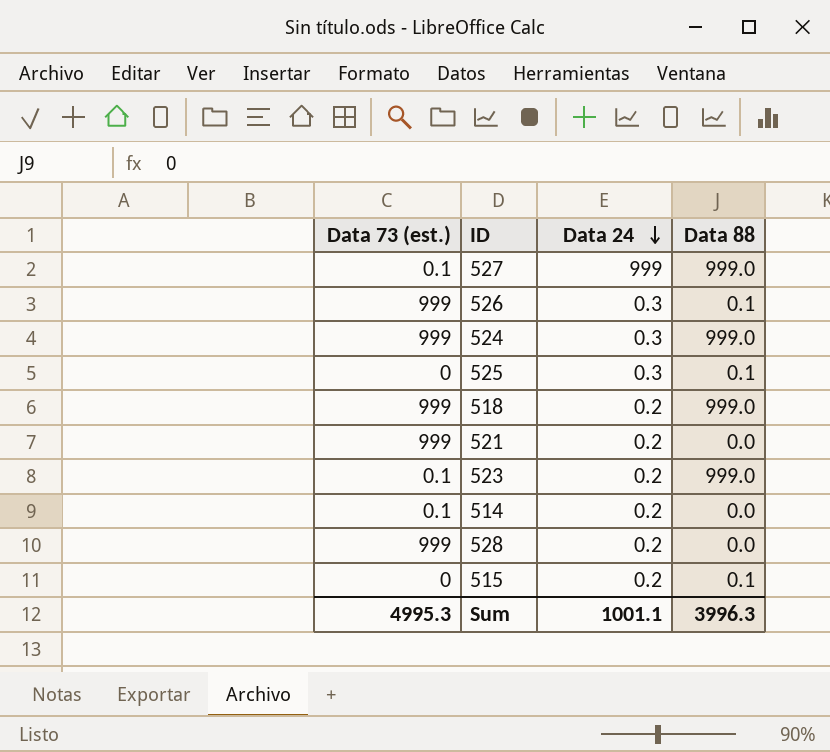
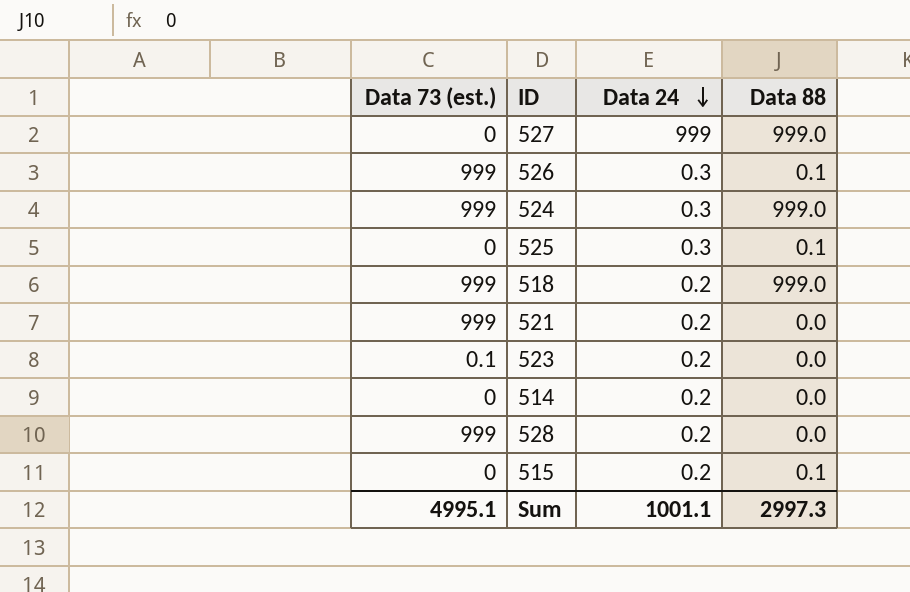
527 | Data 73 (est.): 0.1 -> 0
523 | Data 88: 999.0 -> 0.0
514 | Data 73 (est.): 0.1 -> 0
Sum | Data 73 (est.): 4995.3 -> 4995.1
Sum | Data 88: 3996.3 -> 2997.3

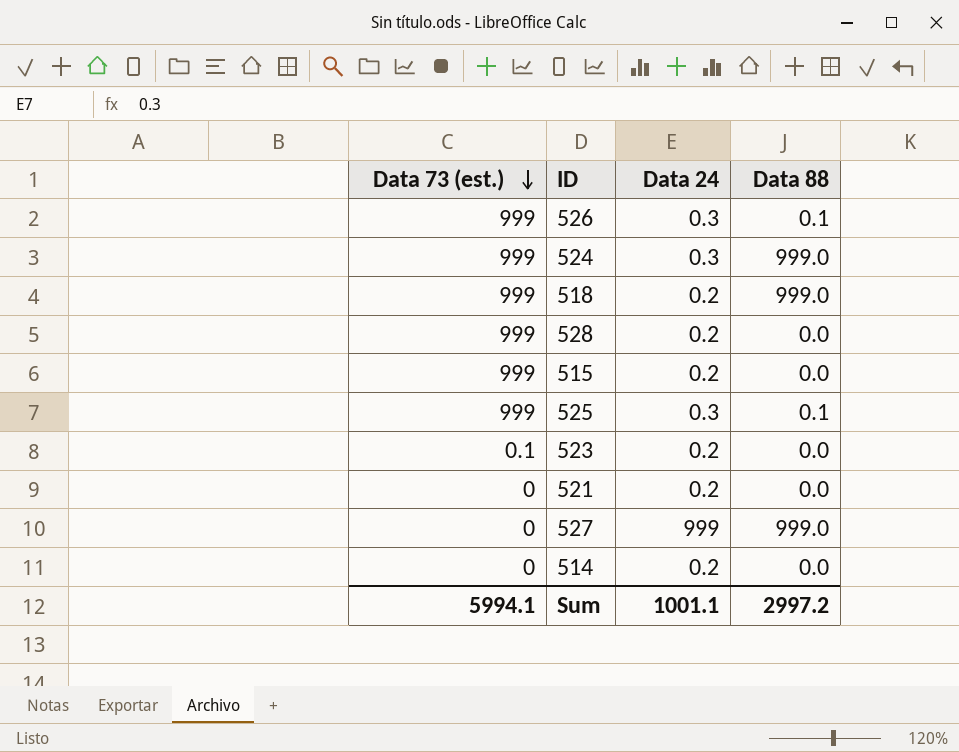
row order: Data 24 descending -> Data 73 (est.) descending
515 | Data 73 (est.): 0 -> 999
515 | Data 88: 0.1 -> 0.0
525 | Data 73 (est.): 0 -> 999
521 | Data 73 (est.): 999 -> 0
Sum | Data 73 (est.): 4995.1 -> 5994.1
Sum | Data 88: 2997.3 -> 2997.2

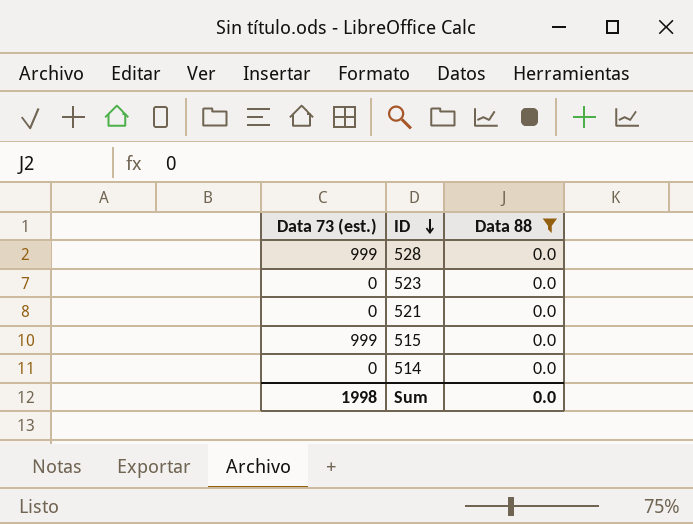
filter: none -> Data 88 = 0.0
row order: Data 73 (est.) descending -> ID descending
column Data 24 | position: 3 -> none
523 | Data 73 (est.): 0.1 -> 0
Sum | Data 73 (est.): 5994.1 -> 1998
Sum | Data 88: 2997.2 -> 0.0

